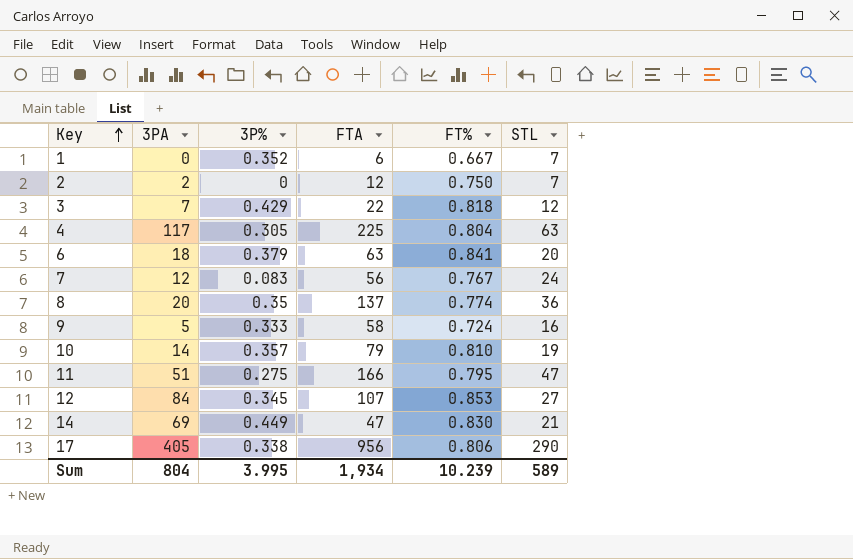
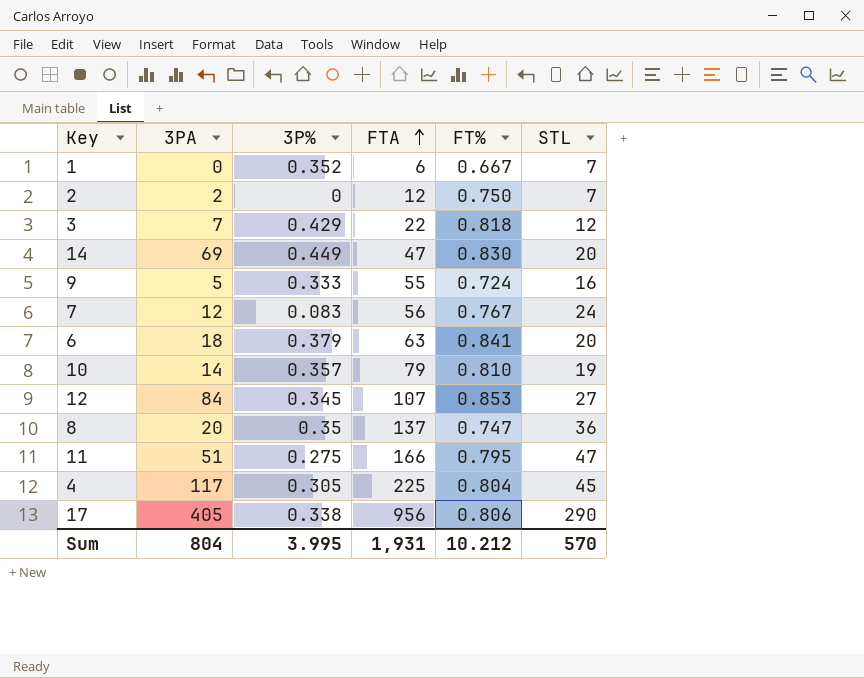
row order: Key ascending -> FTA ascending
14 | STL: 21 -> 20
9 | FTA: 58 -> 55
8 | FT%: 0.774 -> 0.747
4 | STL: 63 -> 45
Sum | FTA: 1,934 -> 1,931
Sum | FT%: 10.239 -> 10.212
Sum | STL: 589 -> 570

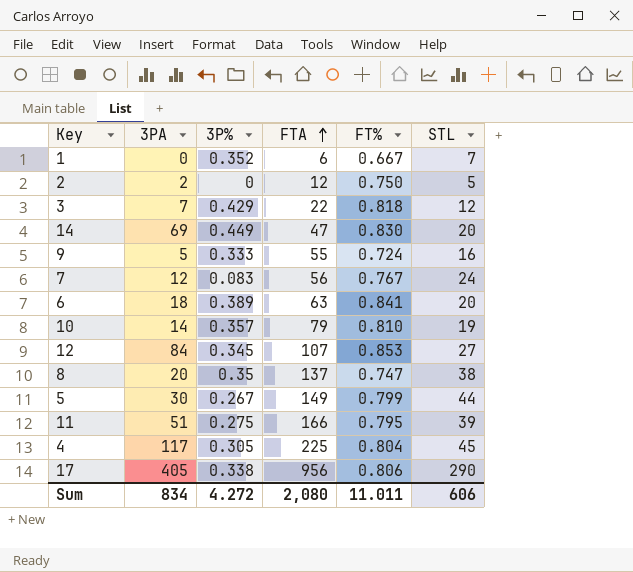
2 | STL: 7 -> 5
6 | 3P%: 0.379 -> 0.389
8 | STL: 36 -> 38
row 5: none -> 30 | 0.267 | 149 | 0.799 | 44
11 | STL: 47 -> 39
Sum | 3PA: 804 -> 834
Sum | 3P%: 3.995 -> 4.272
Sum | FTA: 1,931 -> 2,080
Sum | FT%: 10.212 -> 11.011
Sum | STL: 570 -> 606

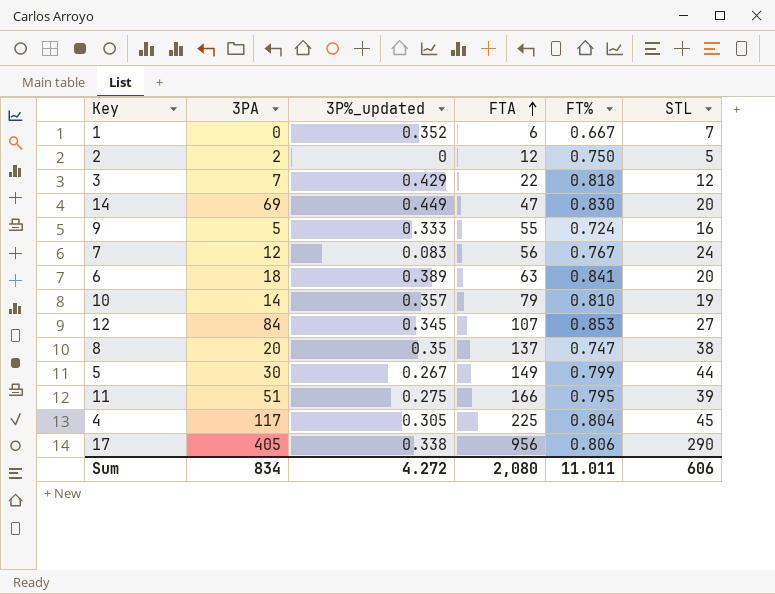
column name: 3P% -> 3P%_updated

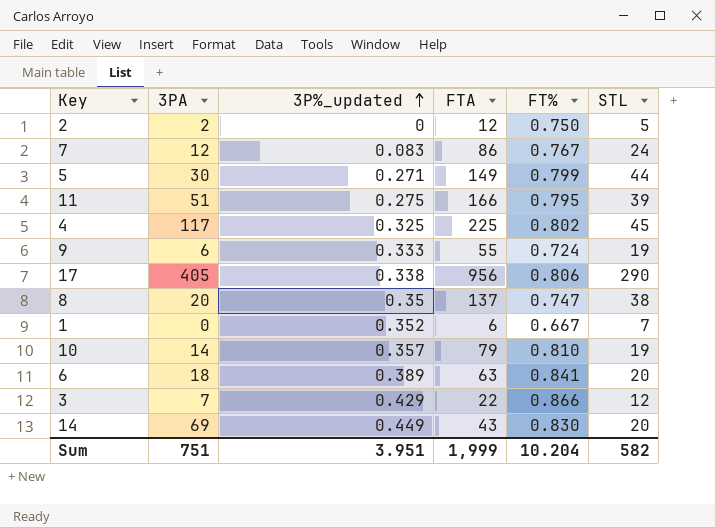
row order: FTA ascending -> 3P%_updated ascending
row 12: 84 | 0.345 | 107 | 0.853 | 27 -> none
7 | FTA: 56 -> 86
5 | 3P%_updated: 0.267 -> 0.271
4 | 3P%_updated: 0.305 -> 0.325
4 | FT%: 0.804 -> 0.802
9 | 3PA: 5 -> 6
9 | STL: 16 -> 19
3 | FT%: 0.818 -> 0.866
14 | FTA: 47 -> 43
Sum | 3PA: 834 -> 751
Sum | 3P%_updated: 4.272 -> 3.951
Sum | FTA: 2,080 -> 1,999
Sum | FT%: 11.011 -> 10.204
Sum | STL: 606 -> 582

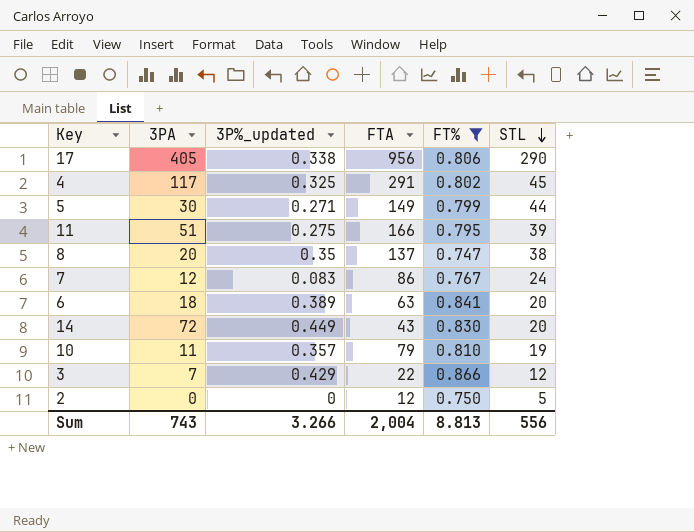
filter: none -> FT% >= 0.747
row order: 3P%_updated ascending -> STL descending
4 | FTA: 225 -> 291
14 | 3PA: 69 -> 72
10 | 3PA: 14 -> 11
2 | 3PA: 2 -> 0
Sum | 3PA: 751 -> 743
Sum | 3P%_updated: 3.951 -> 3.266
Sum | FTA: 1,999 -> 2,004
Sum | FT%: 10.204 -> 8.813
Sum | STL: 582 -> 556

